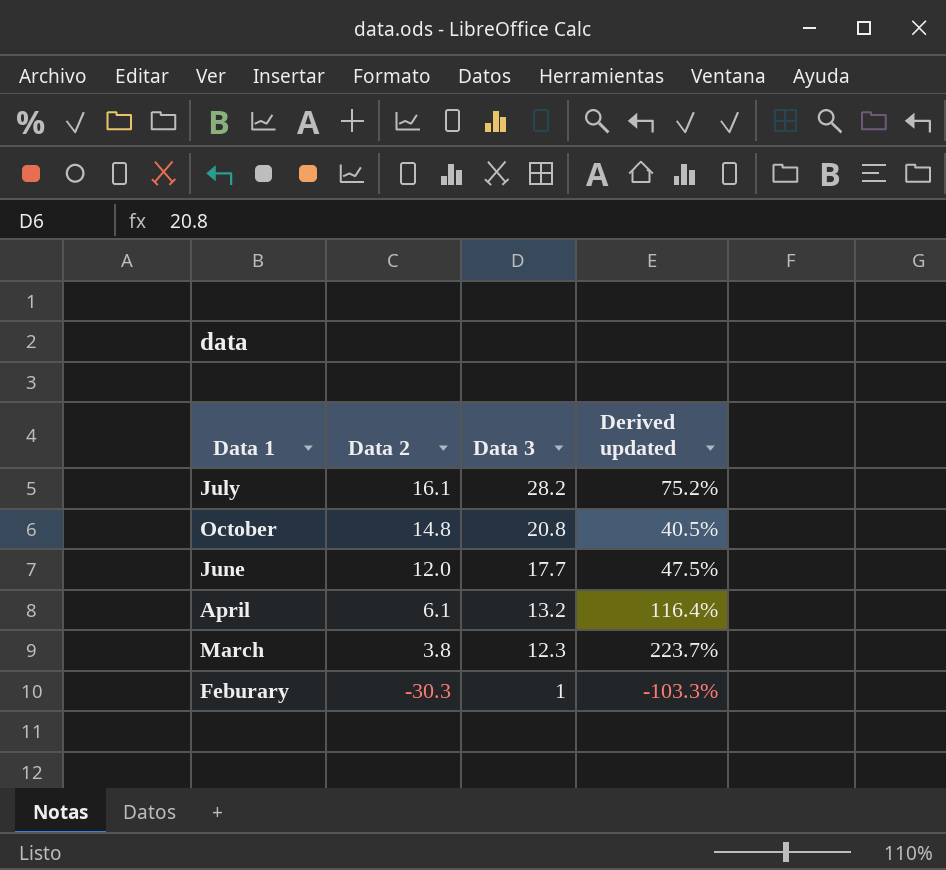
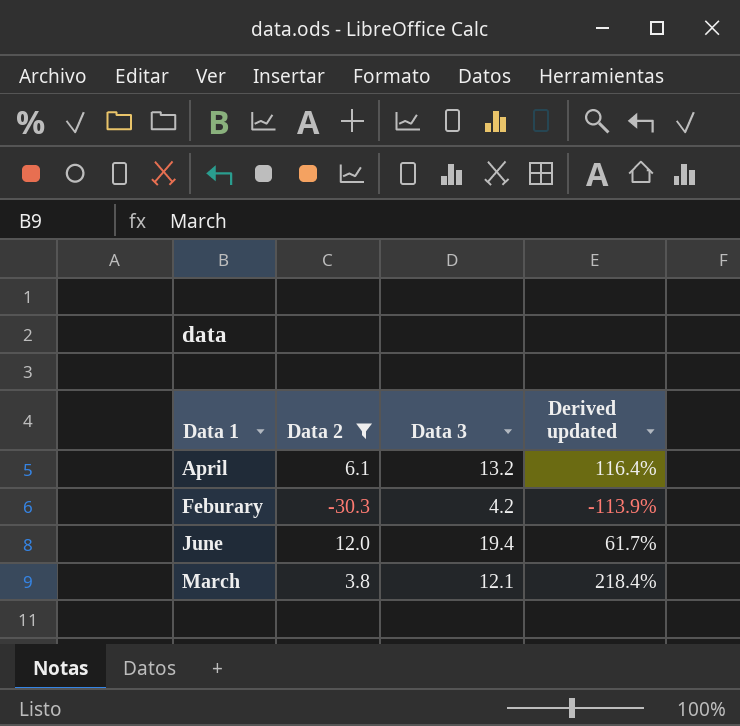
filter: none -> Data 2 <= 12.0
row order: Data 2 descending -> Data 1 ascending
Feburary | Data 3: 1 -> 4.2
Feburary | Derived updated: -103.3% -> -113.9%
June | Data 3: 17.7 -> 19.4
June | Derived updated: 47.5% -> 61.7%
March | Data 3: 12.3 -> 12.1
March | Derived updated: 223.7% -> 218.4%

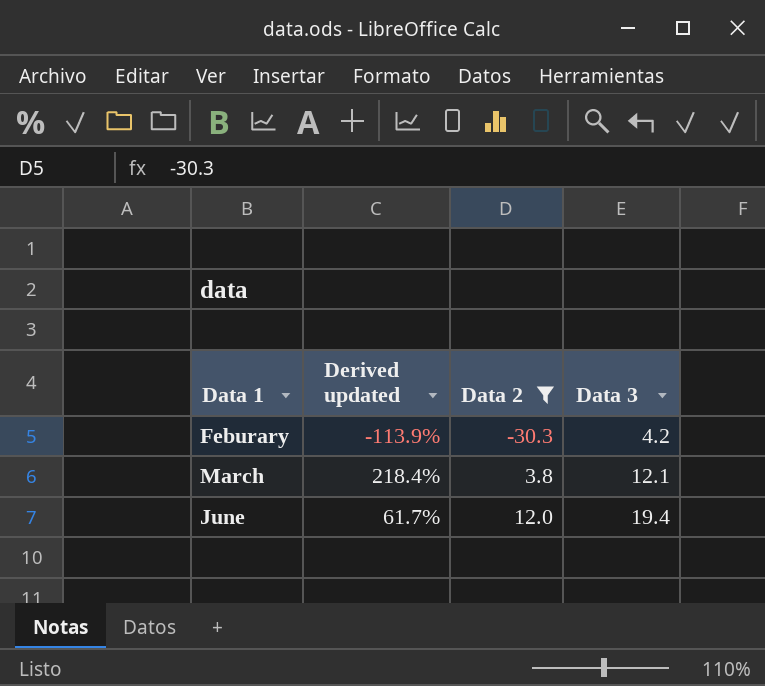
row order: Data 1 ascending -> Data 2 ascending
column Derived updated | position: 4 -> 2
row April: 6.1 | 13.2 | 116.4% -> none

